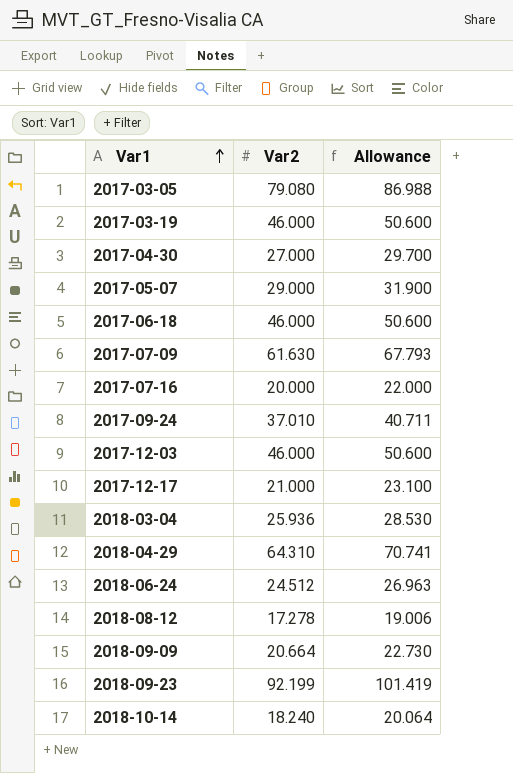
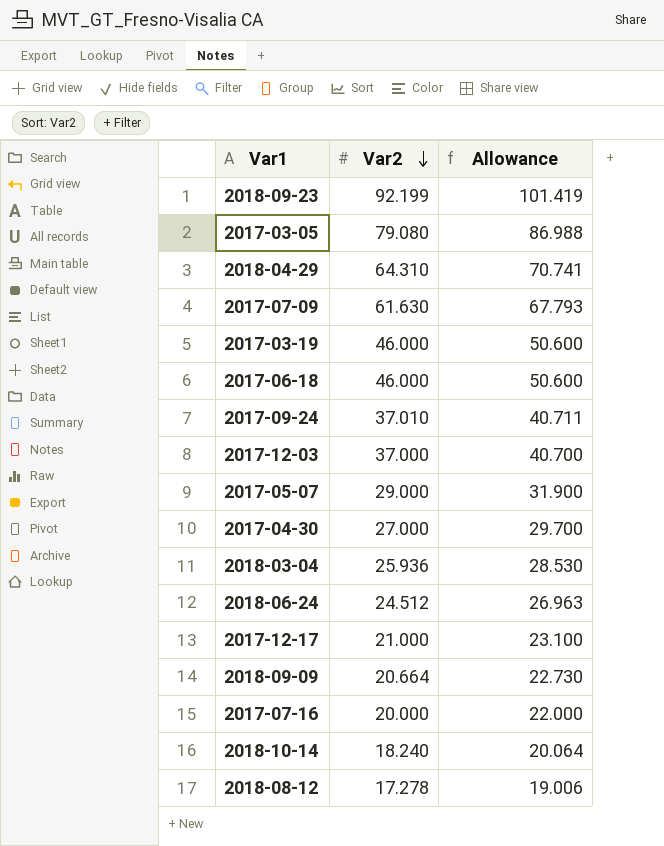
row order: Var1 ascending -> Var2 descending
2017-12-03 | Var2: 46.000 -> 37.000
2017-12-03 | Allowance: 50.600 -> 40.700

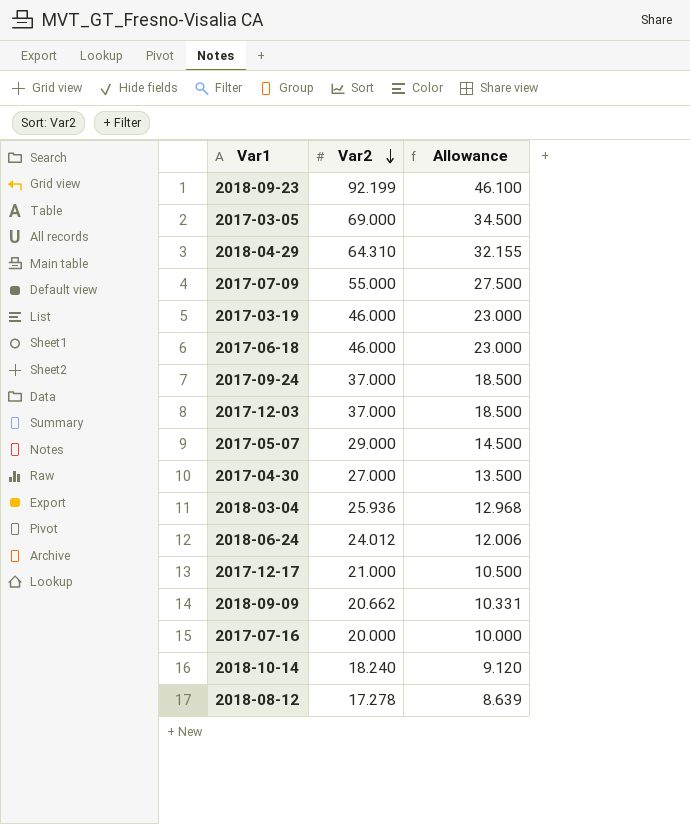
column Allowance | formula: [Var2] * 1.1 -> [Var2] * 0.5
2017-03-05 | Var2: 79.080 -> 69.000
2017-07-09 | Var2: 61.630 -> 55.000
2017-09-24 | Var2: 37.010 -> 37.000
2018-06-24 | Var2: 24.512 -> 24.012
2018-09-09 | Var2: 20.664 -> 20.662

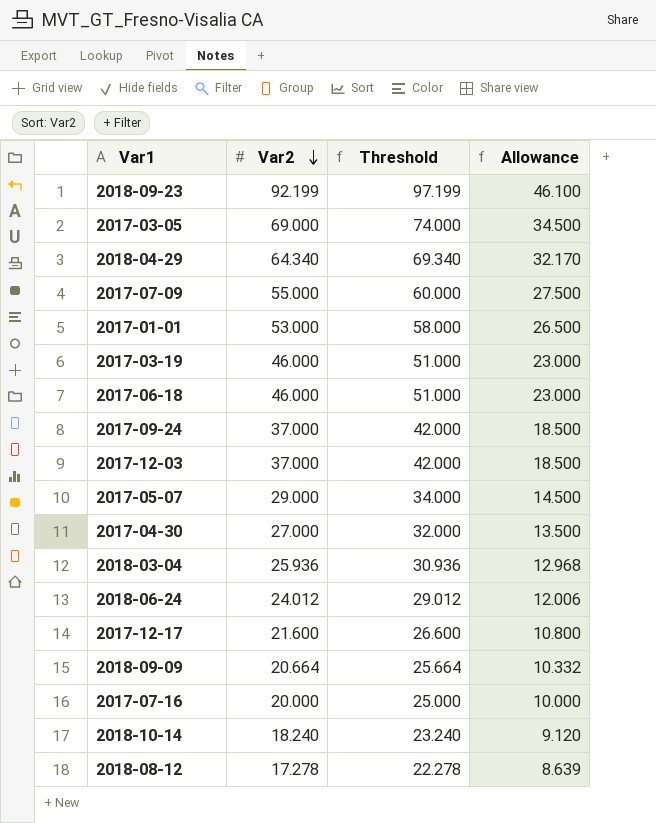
column Threshold | formula: none -> [Var2] + 5
2018-04-29 | Var2: 64.310 -> 64.340
2018-04-29 | Allowance: 32.155 -> 32.170
row 2017-01-01: none -> 53.000 | 58.000 | 26.500
2017-12-17 | Var2: 21.000 -> 21.600
2017-12-17 | Allowance: 10.500 -> 10.800
2018-09-09 | Var2: 20.662 -> 20.664
2018-09-09 | Allowance: 10.331 -> 10.332

